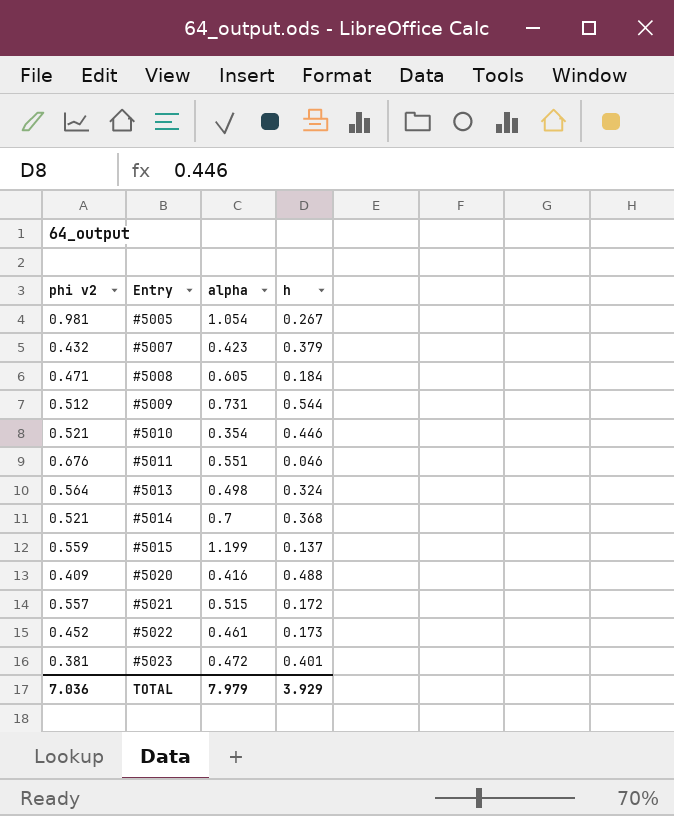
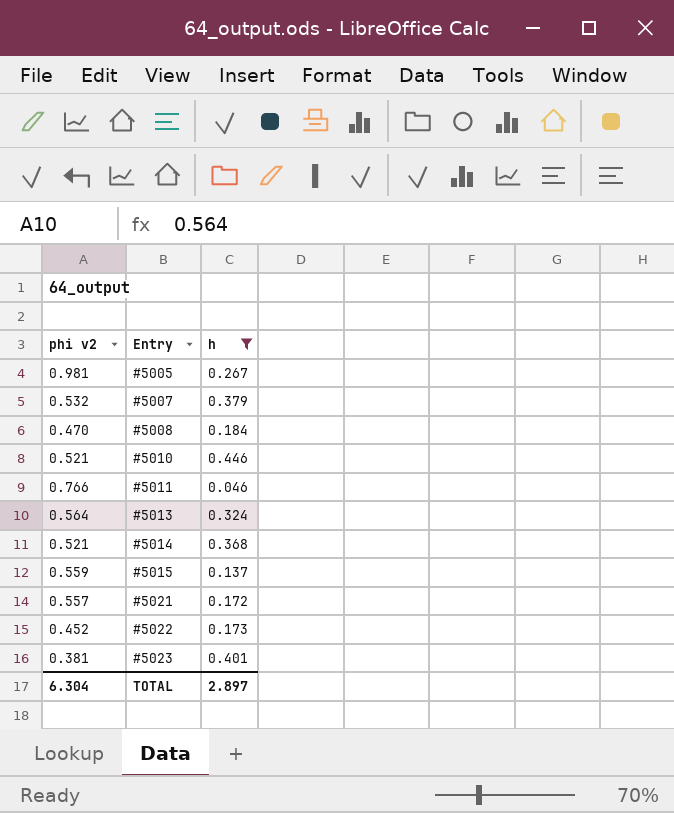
filter: none -> h <= 0.446
column alpha | position: 3 -> none
#5007 | phi v2: 0.432 -> 0.532
#5008 | phi v2: 0.471 -> 0.470
#5011 | phi v2: 0.676 -> 0.766
TOTAL | phi v2: 7.036 -> 6.304
TOTAL | h: 3.929 -> 2.897

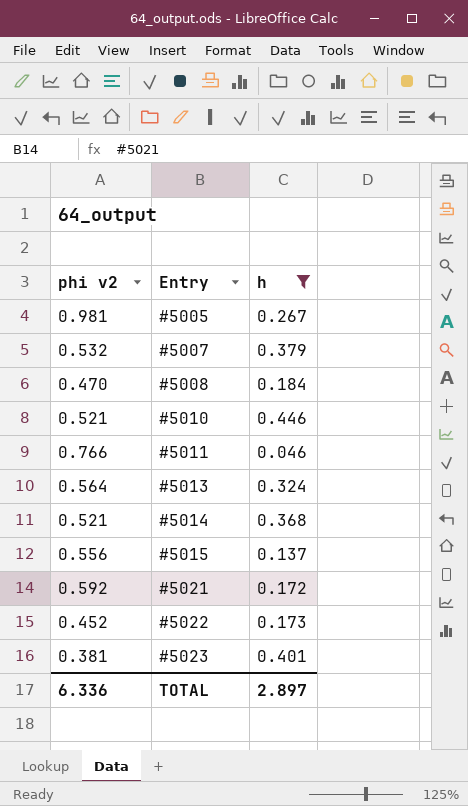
#5015 | phi v2: 0.559 -> 0.556
#5021 | phi v2: 0.557 -> 0.592
TOTAL | phi v2: 6.304 -> 6.336

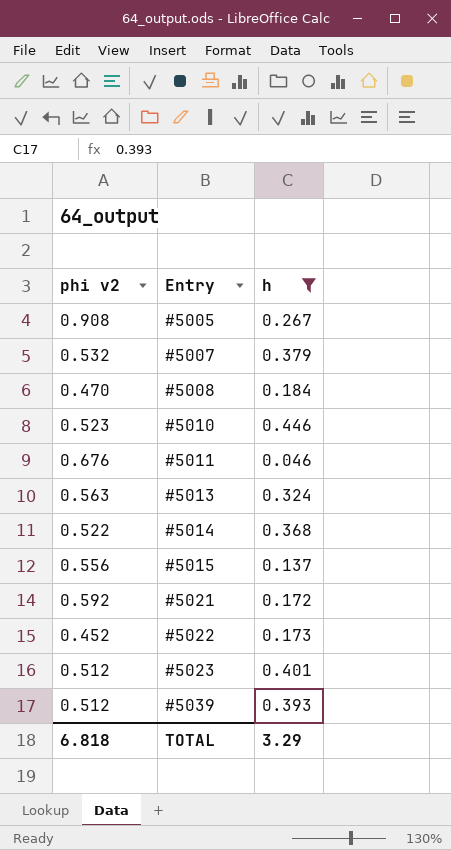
#5005 | phi v2: 0.981 -> 0.908
#5010 | phi v2: 0.521 -> 0.523
#5011 | phi v2: 0.766 -> 0.676
#5013 | phi v2: 0.564 -> 0.563
#5014 | phi v2: 0.521 -> 0.522
#5023 | phi v2: 0.381 -> 0.512
row #5039: none -> 0.512 | 0.393
TOTAL | phi v2: 6.336 -> 6.818
TOTAL | h: 2.897 -> 3.29

